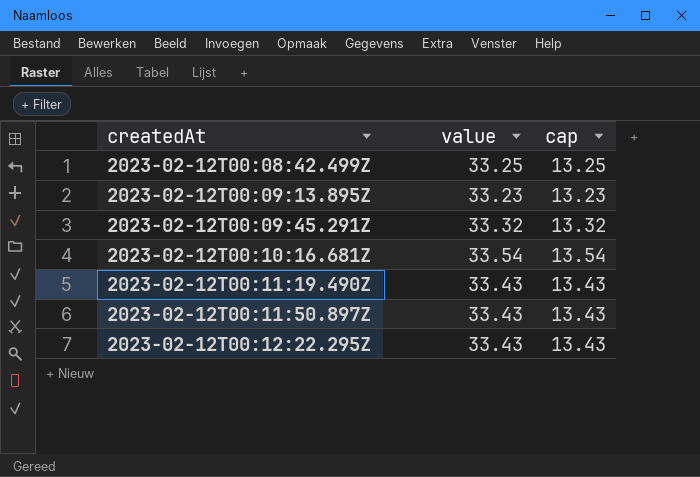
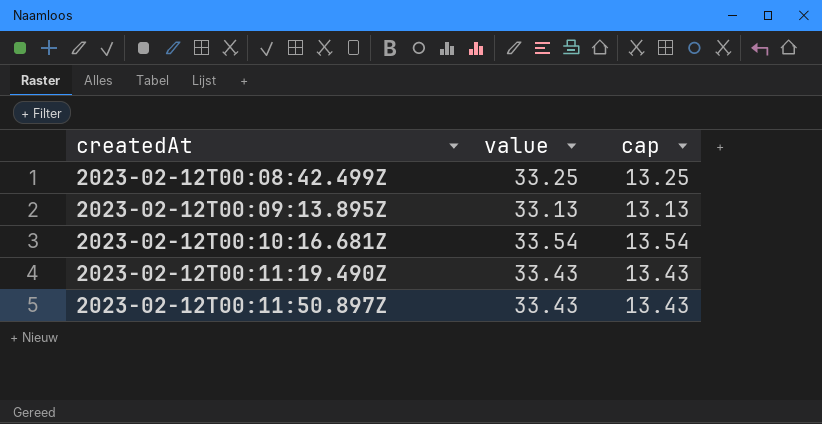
row 2023-02-12T00:09:45.291Z: 33.32 | 13.32 -> none
row 2023-02-12T00:12:22.295Z: 33.43 | 13.43 -> none
2023-02-12T00:09:13.895Z | value: 33.23 -> 33.13
2023-02-12T00:09:13.895Z | cap: 13.23 -> 13.13

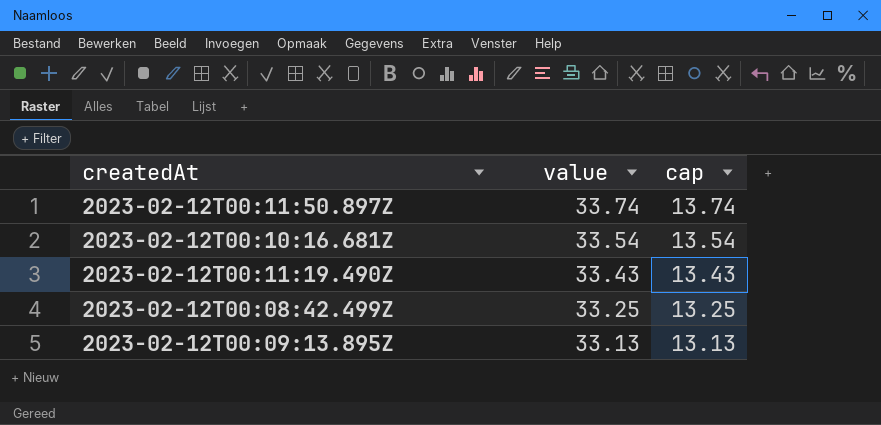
row order: createdAt ascending -> value descending
2023-02-12T00:11:50.897Z | value: 33.43 -> 33.74
2023-02-12T00:11:50.897Z | cap: 13.43 -> 13.74

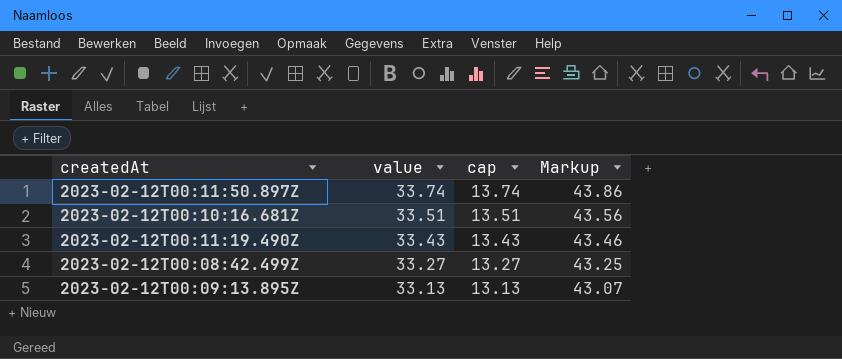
column Markup | formula: none -> [value] * 1.3
2023-02-12T00:10:16.681Z | value: 33.54 -> 33.51
2023-02-12T00:10:16.681Z | cap: 13.54 -> 13.51
2023-02-12T00:08:42.499Z | value: 33.25 -> 33.27
2023-02-12T00:08:42.499Z | cap: 13.25 -> 13.27

